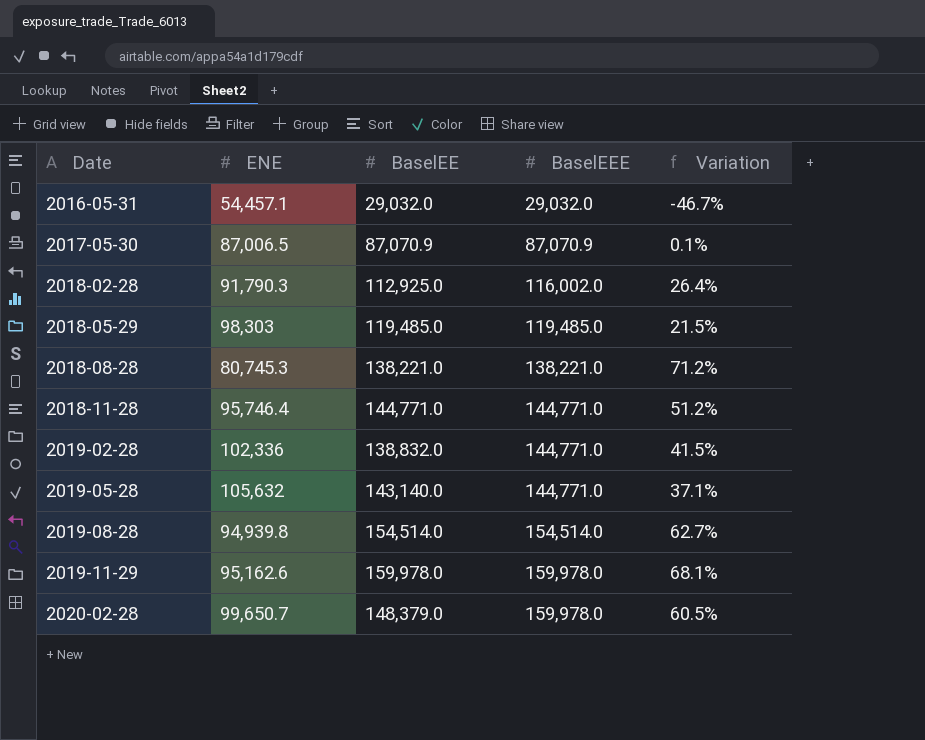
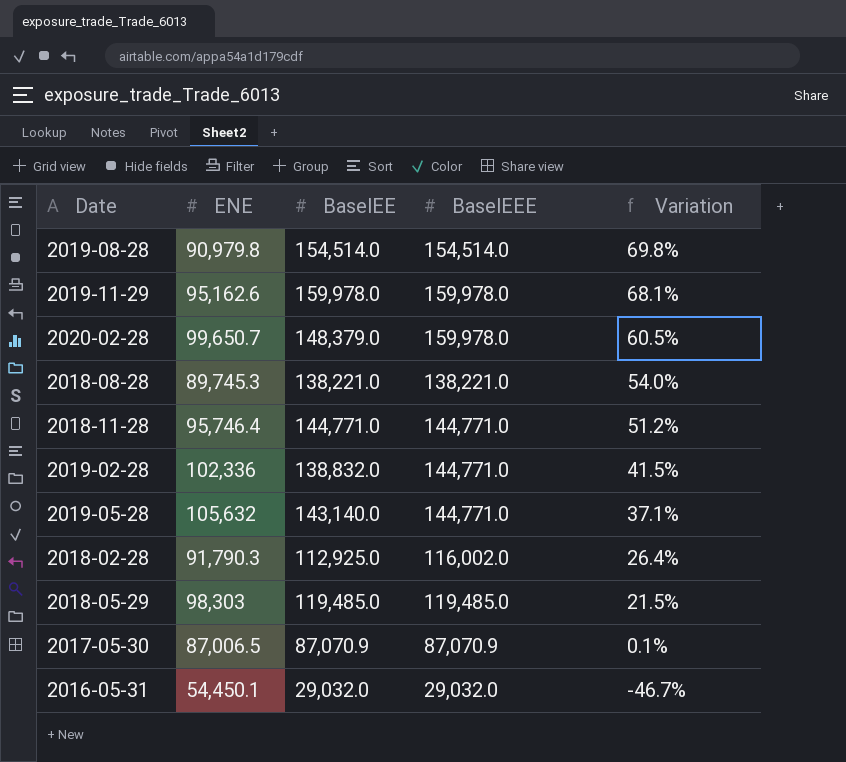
row order: Date ascending -> Variation descending
2019-08-28 | ENE: 94,939.8 -> 90,979.8
2019-08-28 | Variation: 62.7% -> 69.8%
2018-08-28 | ENE: 80,745.3 -> 89,745.3
2018-08-28 | Variation: 71.2% -> 54.0%
2016-05-31 | ENE: 54,457.1 -> 54,450.1

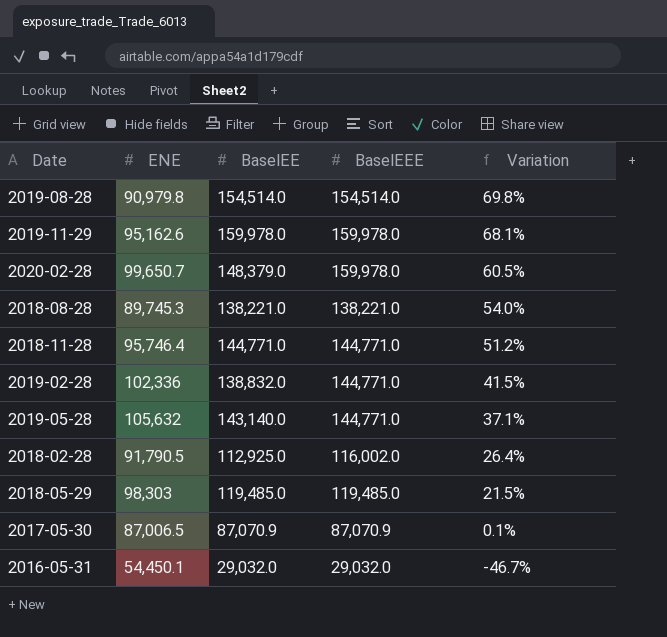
2018-02-28 | ENE: 91,790.3 -> 91,790.5

